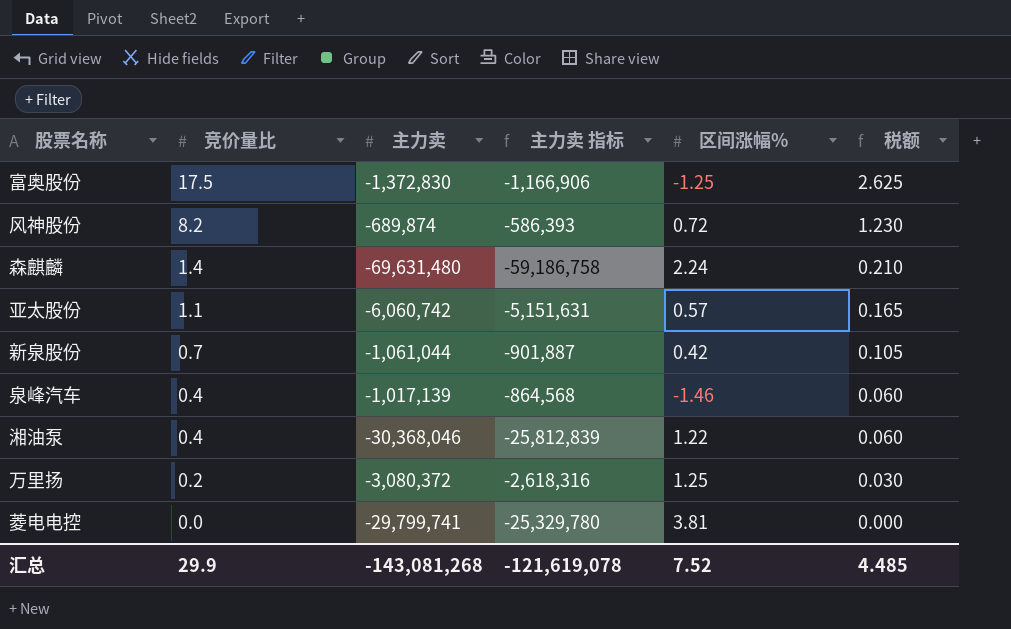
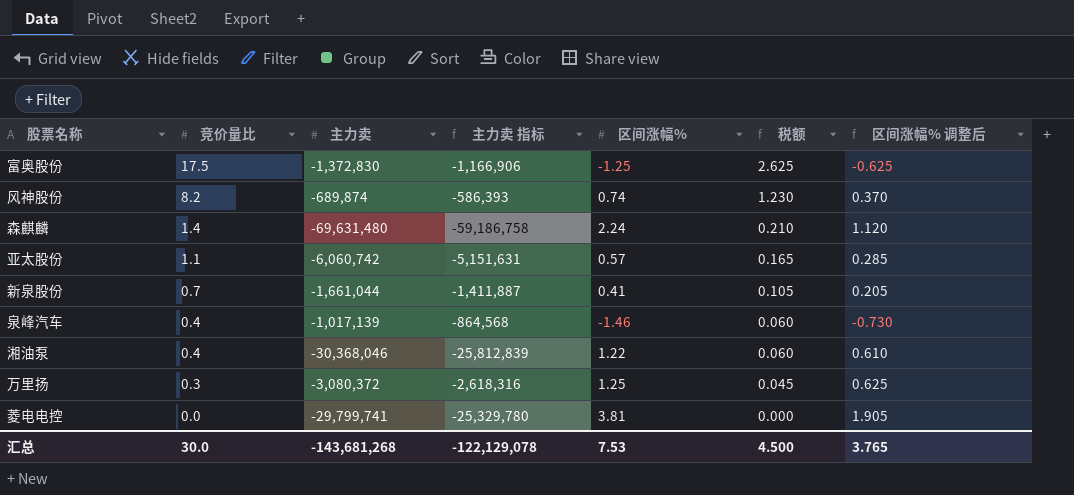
column 区间涨幅% 调整后 | formula: none -> [区间涨幅%] * 0.5
风神股份 | 区间涨幅%: 0.72 -> 0.74
新泉股份 | 主力卖: -1,061,044 -> -1,661,044
新泉股份 | 主力卖 指标: -901,887 -> -1,411,887
新泉股份 | 区间涨幅%: 0.42 -> 0.41
万里扬 | 竞价量比: 0.2 -> 0.3
万里扬 | 税额: 0.030 -> 0.045
汇总 | 竞价量比: 29.9 -> 30.0
汇总 | 主力卖: -143,081,268 -> -143,681,268
汇总 | 主力卖 指标: -121,619,078 -> -122,129,078
汇总 | 区间涨幅%: 7.52 -> 7.53
汇总 | 税额: 4.485 -> 4.500

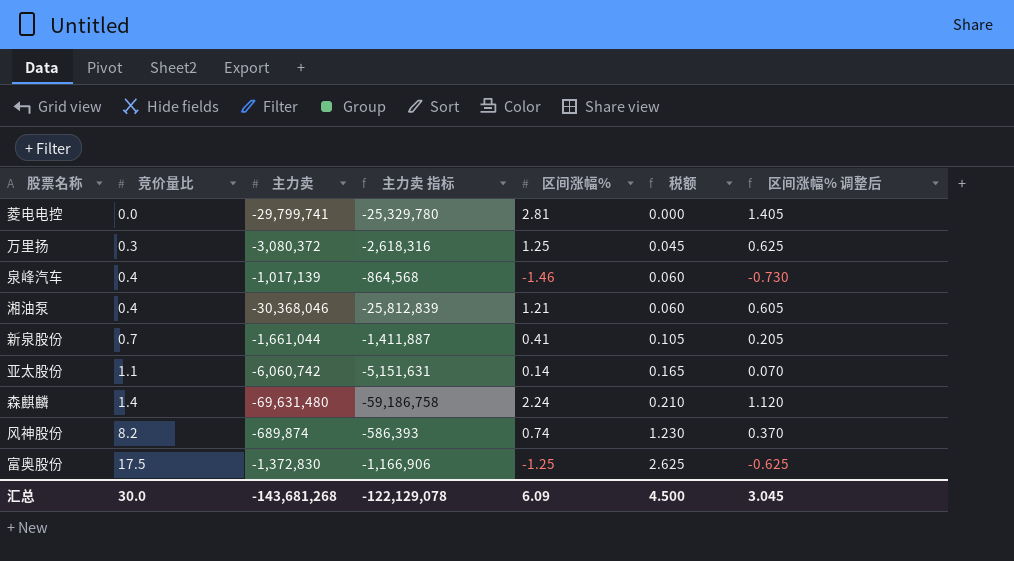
row order: 竞价量比 descending -> 竞价量比 ascending
菱电电控 | 区间涨幅%: 3.81 -> 2.81
菱电电控 | 区间涨幅% 调整后: 1.905 -> 1.405
湘油泵 | 区间涨幅%: 1.22 -> 1.21
湘油泵 | 区间涨幅% 调整后: 0.610 -> 0.605
亚太股份 | 区间涨幅%: 0.57 -> 0.14
亚太股份 | 区间涨幅% 调整后: 0.285 -> 0.070
汇总 | 区间涨幅%: 7.53 -> 6.09
汇总 | 区间涨幅% 调整后: 3.765 -> 3.045

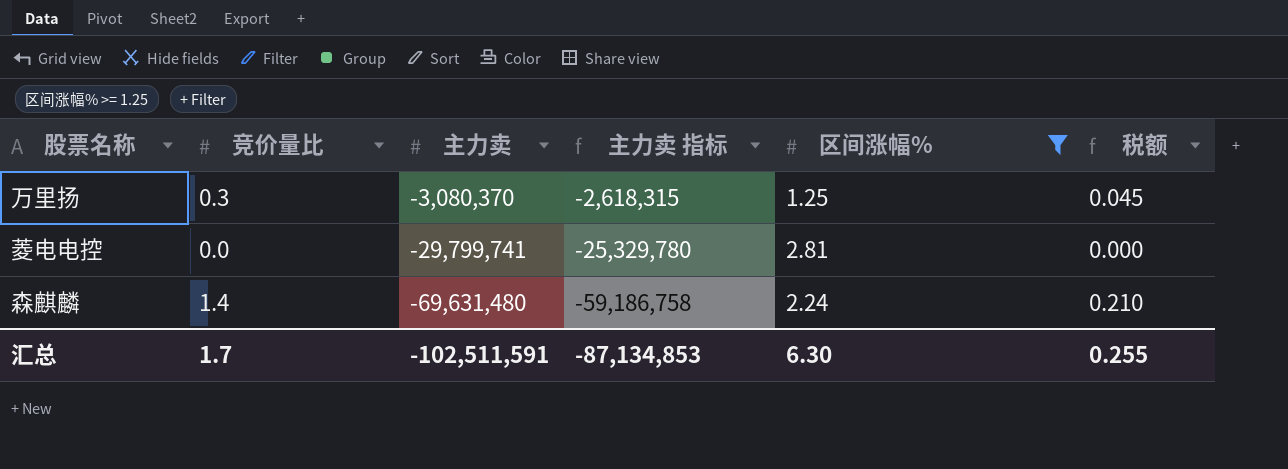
filter: none -> 区间涨幅% >= 1.25
row order: 竞价量比 ascending -> 主力卖 descending
column 区间涨幅% 调整后 | formula: [区间涨幅%] * 0.5 -> none
万里扬 | 主力卖: -3,080,372 -> -3,080,370
万里扬 | 主力卖 指标: -2,618,316 -> -2,618,315
汇总 | 竞价量比: 30.0 -> 1.7
汇总 | 主力卖: -143,681,268 -> -102,511,591
汇总 | 主力卖 指标: -122,129,078 -> -87,134,853
汇总 | 区间涨幅%: 6.09 -> 6.30
汇总 | 税额: 4.500 -> 0.255

